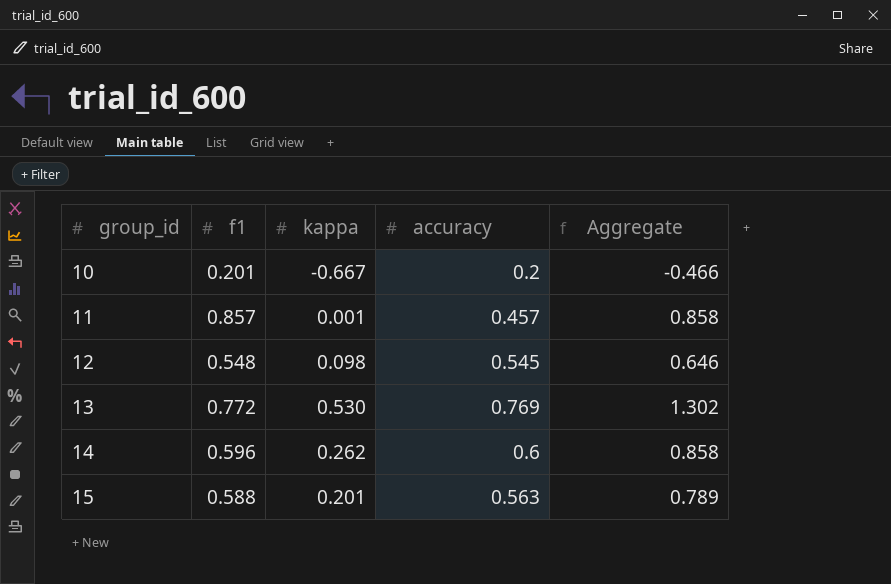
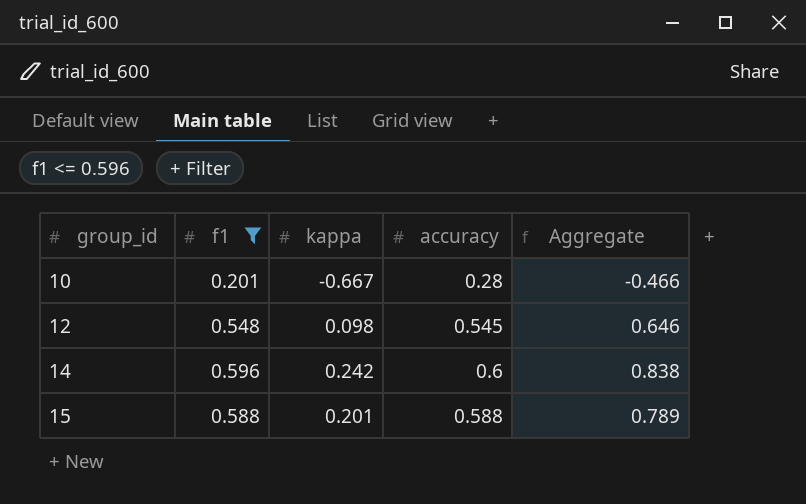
filter: none -> f1 <= 0.596
10 | accuracy: 0.2 -> 0.28
14 | kappa: 0.262 -> 0.242
14 | Aggregate: 0.858 -> 0.838
15 | accuracy: 0.563 -> 0.588

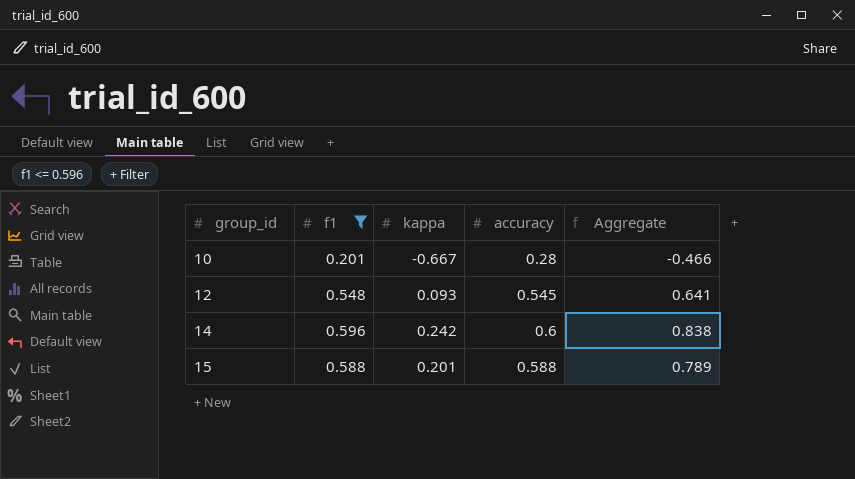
12 | kappa: 0.098 -> 0.093
12 | Aggregate: 0.646 -> 0.641

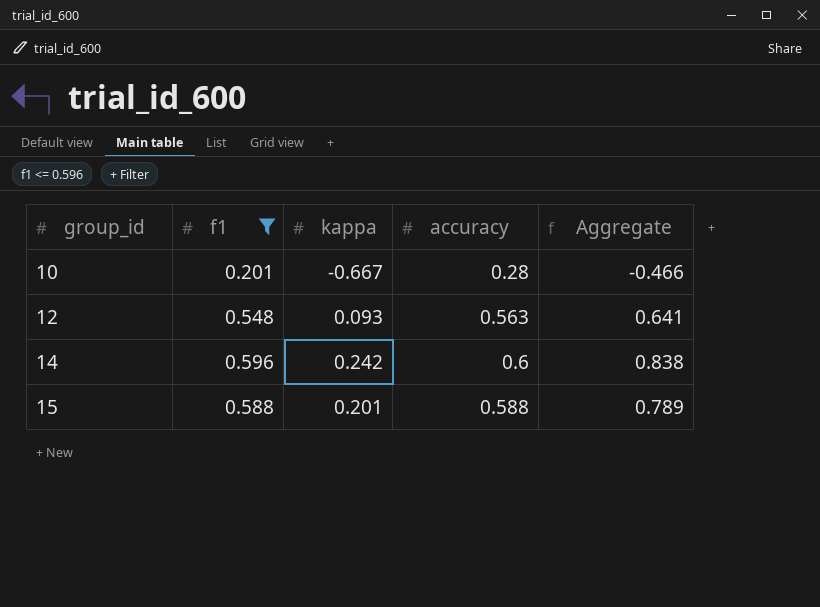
12 | accuracy: 0.545 -> 0.563

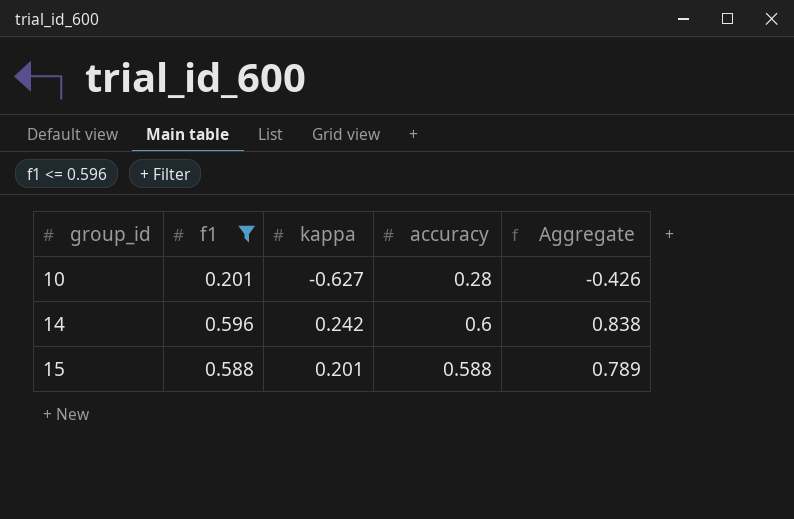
row 12: 0.548 | 0.093 | 0.563 | 0.641 -> none
10 | kappa: -0.667 -> -0.627
10 | Aggregate: -0.466 -> -0.426

